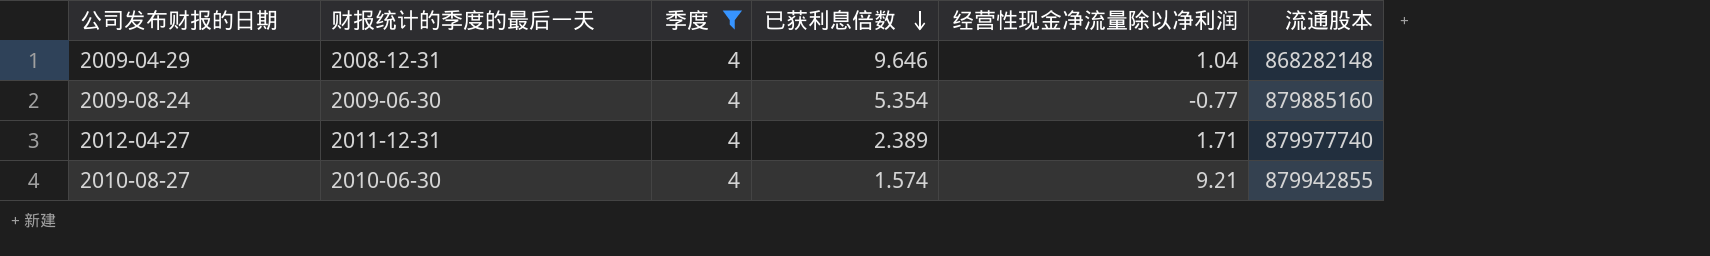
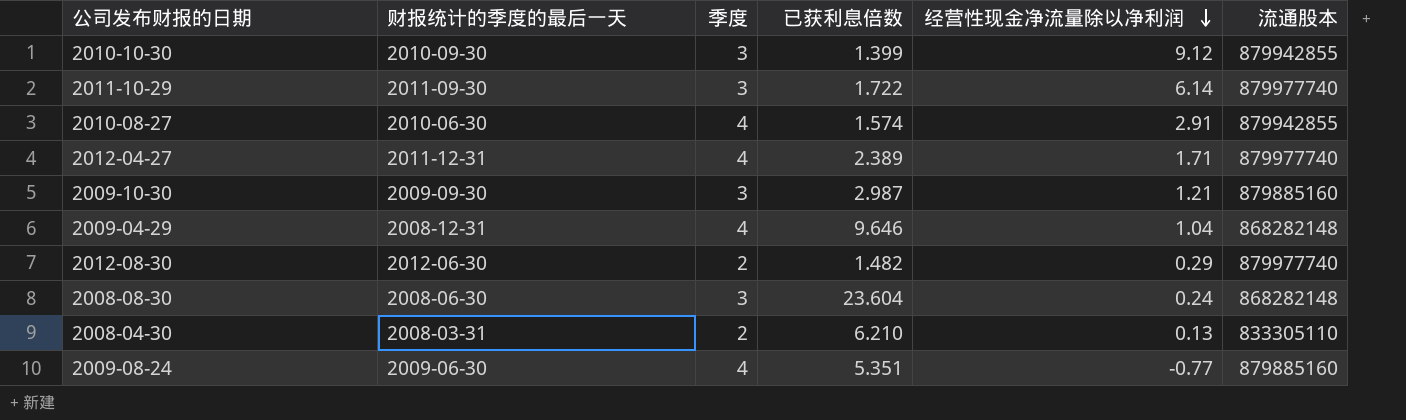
filter: 季度 = 4 -> none
row order: 已获利息倍数 descending -> 经营性现金净流量除以净利润 descending
2010-08-27 | 经营性现金净流量除以净利润: 9.21 -> 2.91
2009-08-24 | 已获利息倍数: 5.354 -> 5.351

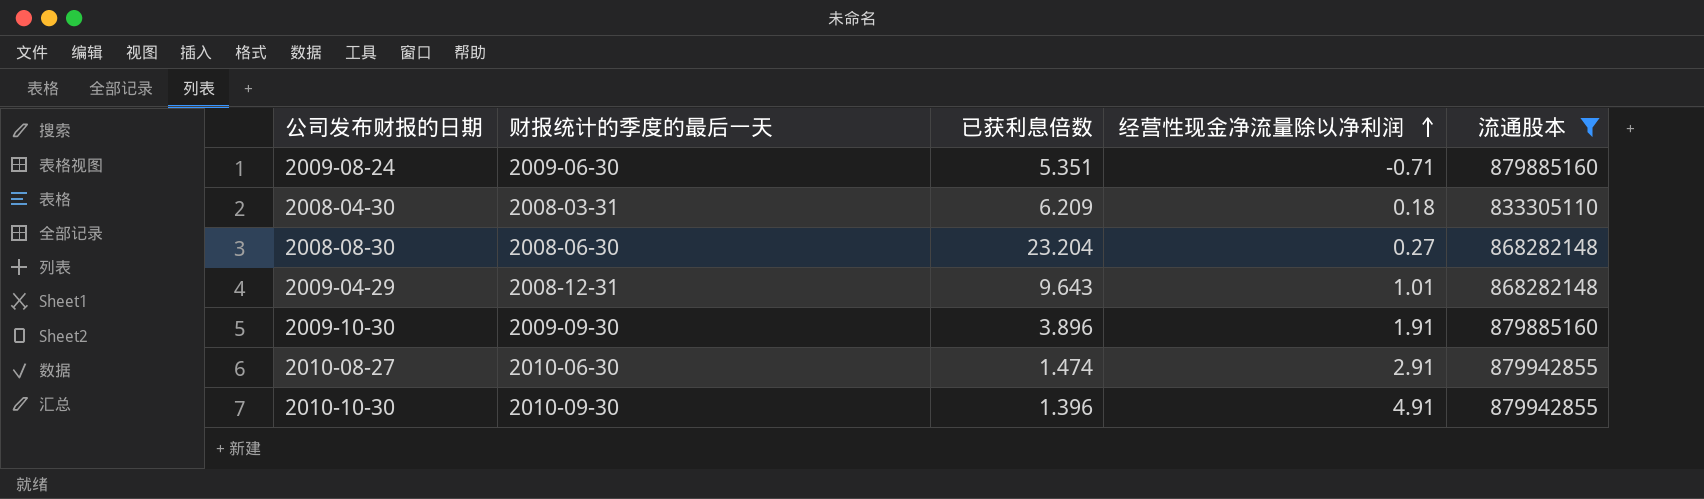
filter: none -> 流通股本 != 879977740
row order: 经营性现金净流量除以净利润 descending -> 经营性现金净流量除以净利润 ascending
column 季度 | position: 3 -> none
2009-08-24 | 经营性现金净流量除以净利润: -0.77 -> -0.71
2008-04-30 | 已获利息倍数: 6.210 -> 6.209
2008-04-30 | 经营性现金净流量除以净利润: 0.13 -> 0.18
2008-08-30 | 已获利息倍数: 23.604 -> 23.204
2008-08-30 | 经营性现金净流量除以净利润: 0.24 -> 0.27
2009-04-29 | 已获利息倍数: 9.646 -> 9.643
2009-04-29 | 经营性现金净流量除以净利润: 1.04 -> 1.01
2009-10-30 | 已获利息倍数: 2.987 -> 3.896
2009-10-30 | 经营性现金净流量除以净利润: 1.21 -> 1.91
2010-08-27 | 已获利息倍数: 1.574 -> 1.474
2010-10-30 | 已获利息倍数: 1.399 -> 1.396
2010-10-30 | 经营性现金净流量除以净利润: 9.12 -> 4.91

